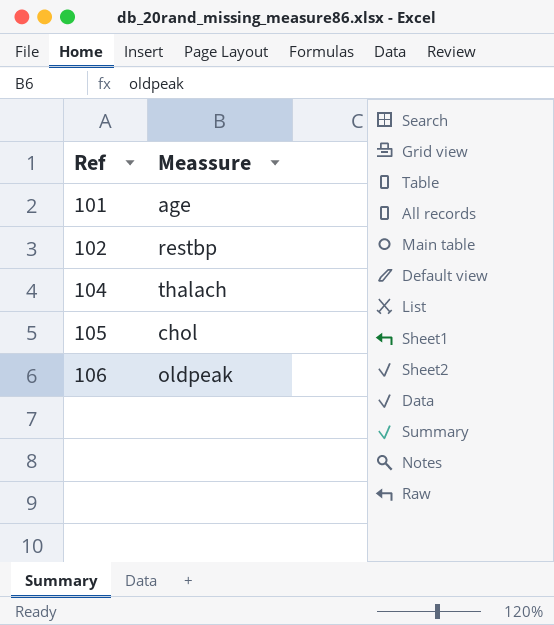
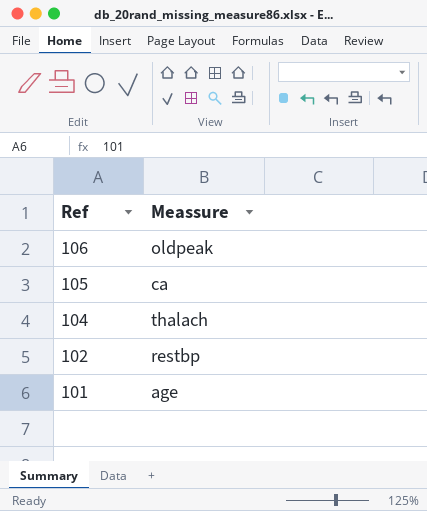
row order: Ref ascending -> Ref descending
105 | Meassure: chol -> ca

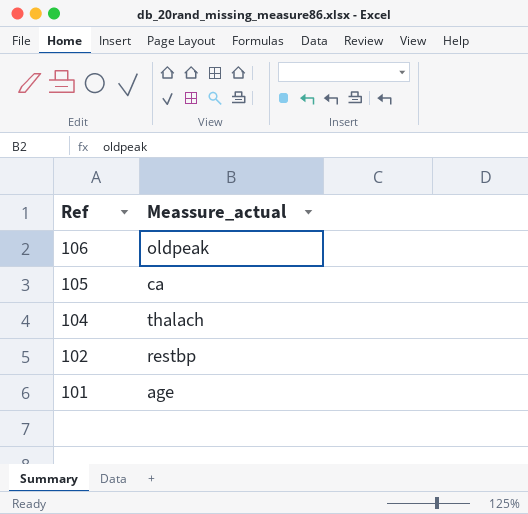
column name: Meassure -> Meassure_actual

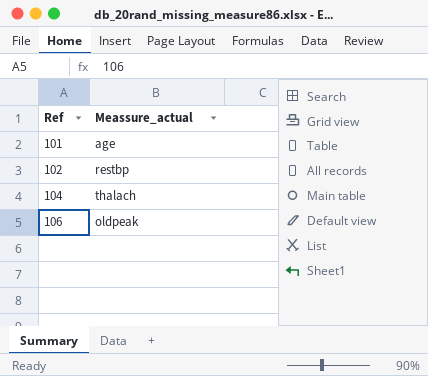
row order: Ref descending -> Ref ascending
row 105: ca -> none

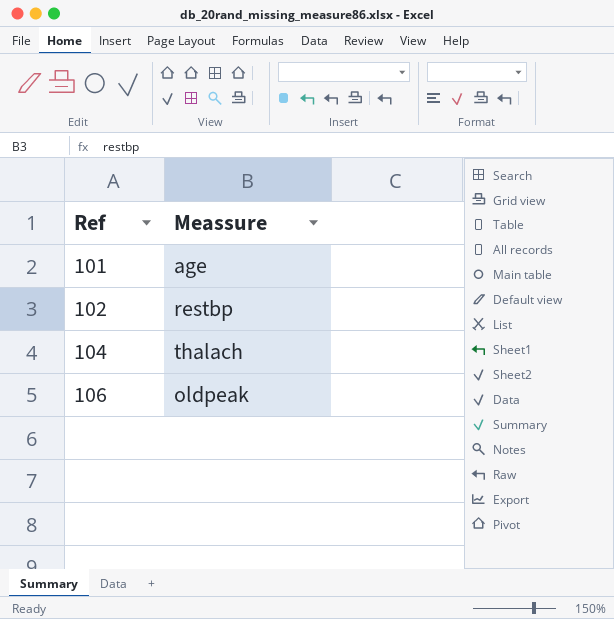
column name: Meassure_actual -> Meassure

